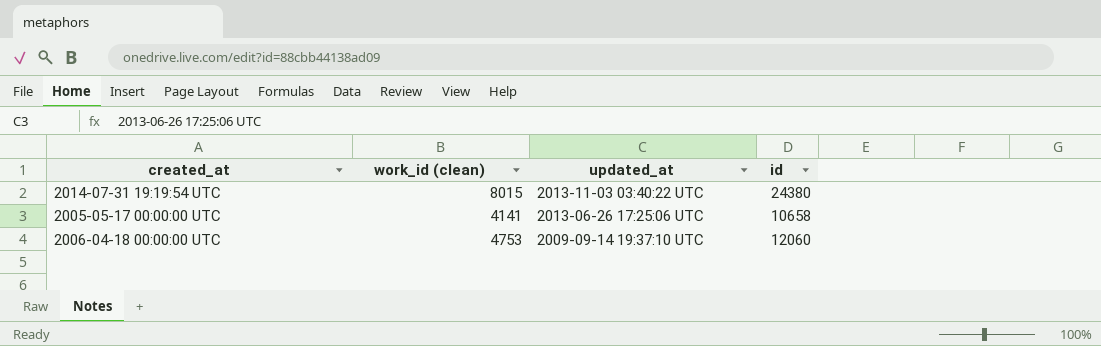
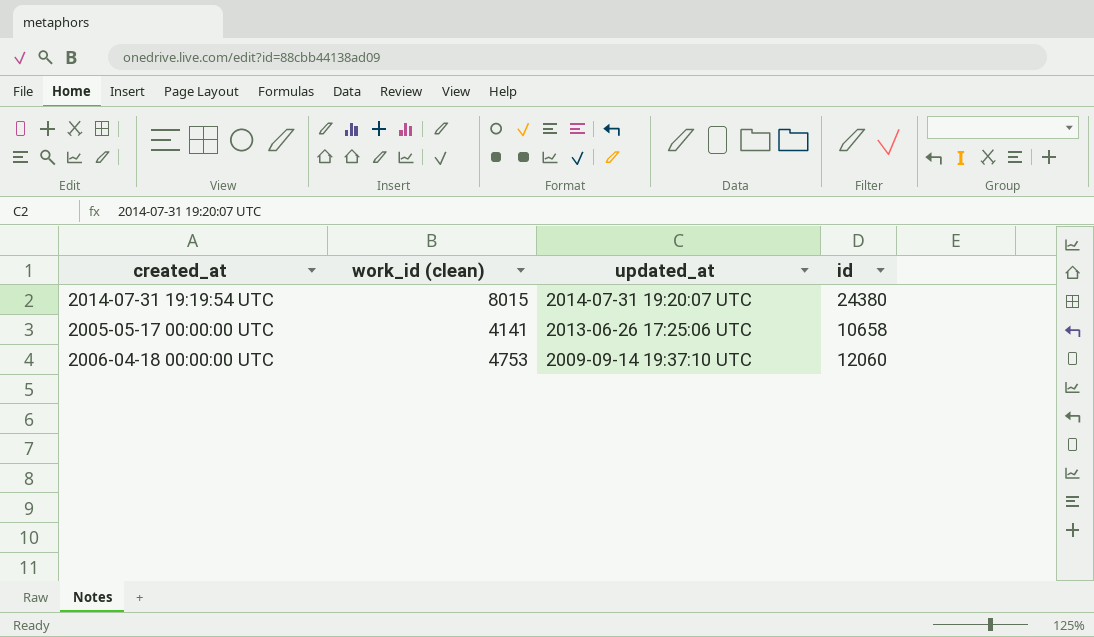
2014-07-31 19:19:54 UTC | updated_at: 2013-11-03 03:40:22 UTC -> 2014-07-31 19:20:07 UTC

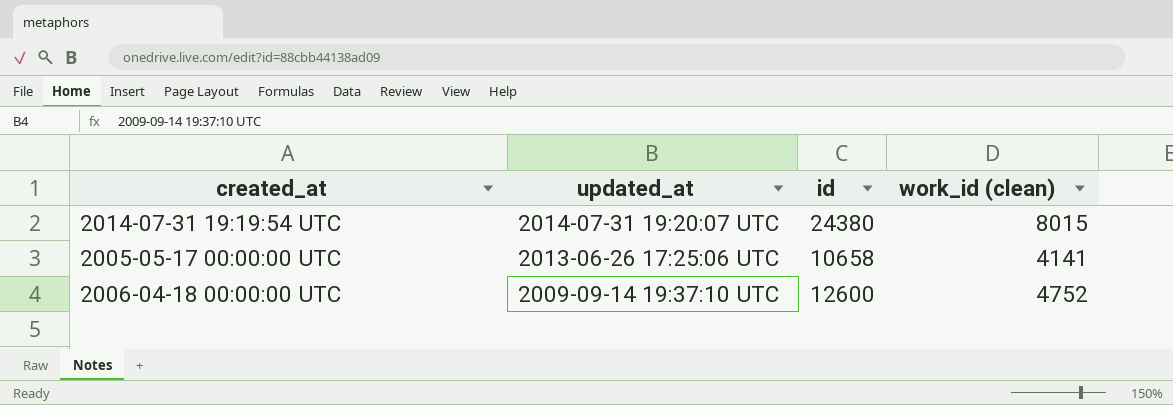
column work_id (clean) | position: 2 -> 4
2006-04-18 00:00:00 UTC | id: 12060 -> 12600
2006-04-18 00:00:00 UTC | work_id (clean): 4753 -> 4752

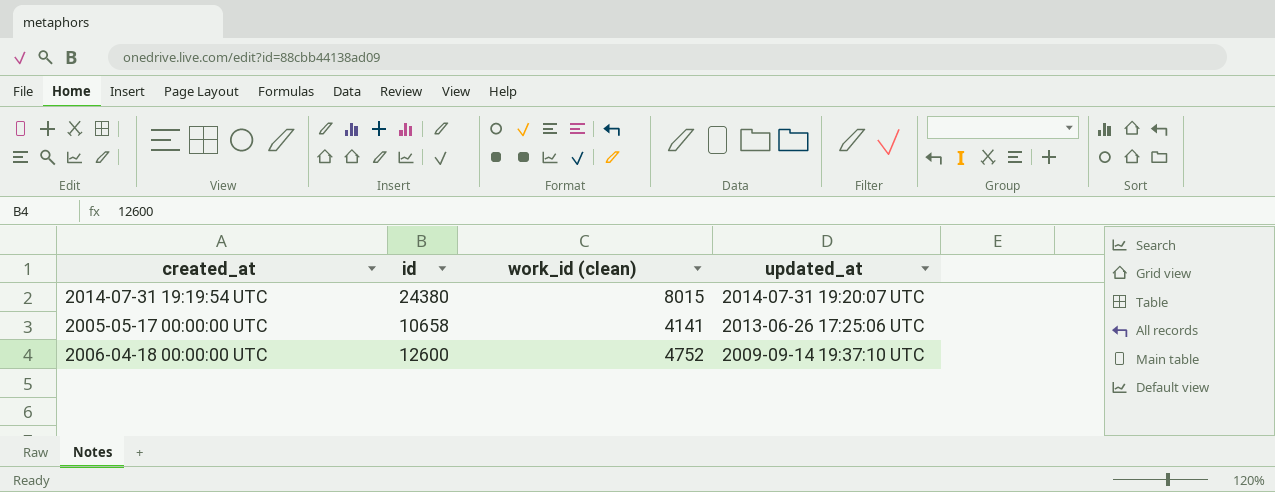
column updated_at | position: 2 -> 4

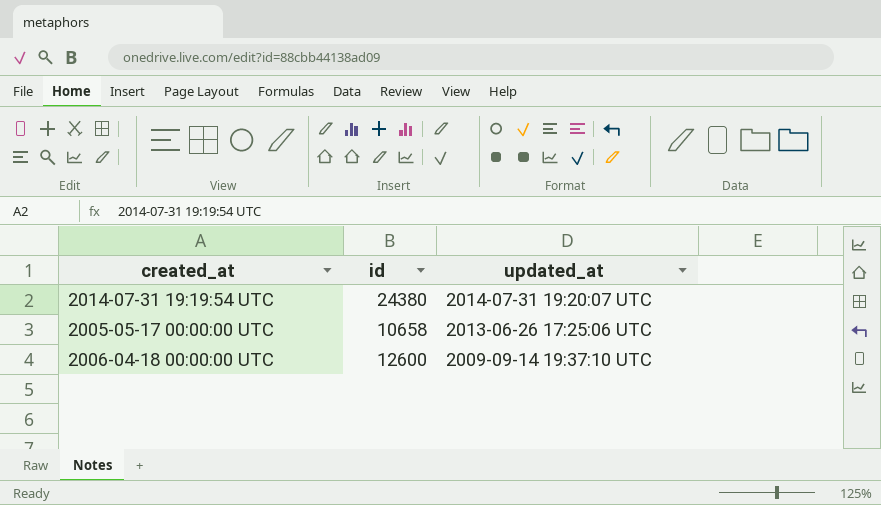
column work_id (clean) | position: 3 -> none

